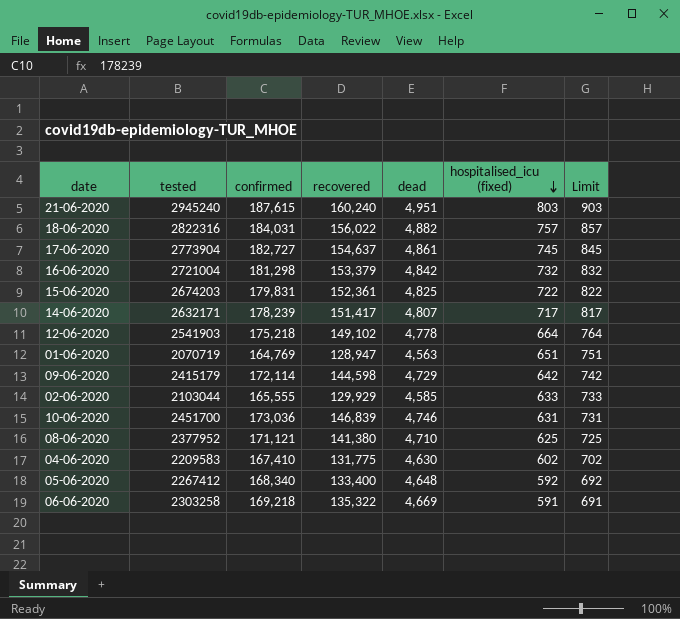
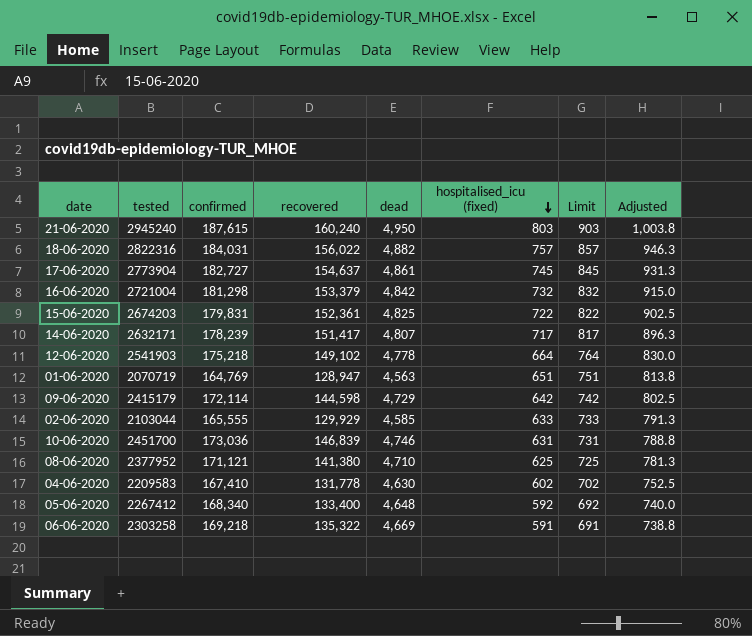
column Adjusted | formula: none -> [hospitalised_icu (fixed)] * 1.25
21-06-2020 | dead: 4,951 -> 4,950
04-06-2020 | recovered: 131,775 -> 131,778

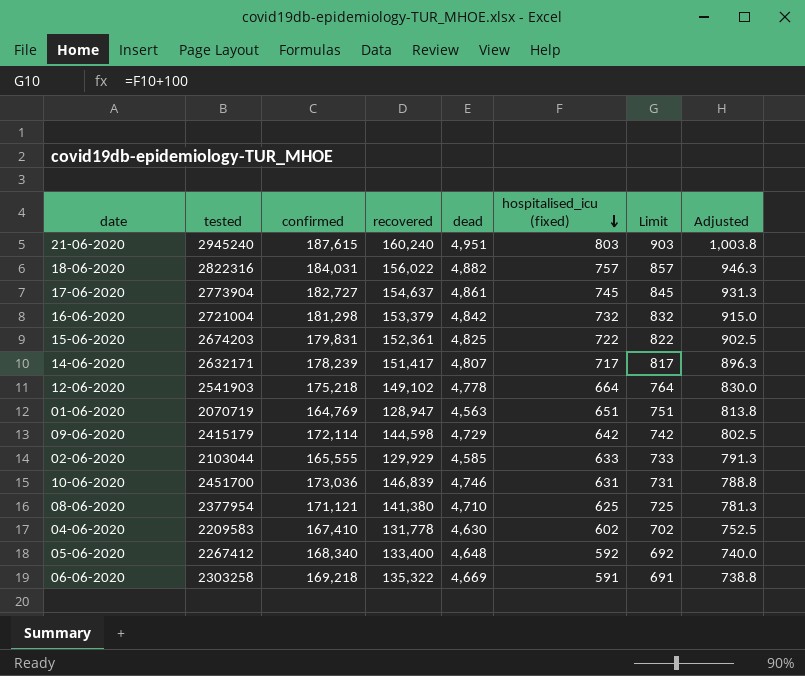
21-06-2020 | dead: 4,950 -> 4,951
08-06-2020 | tested: 2377952 -> 2377954

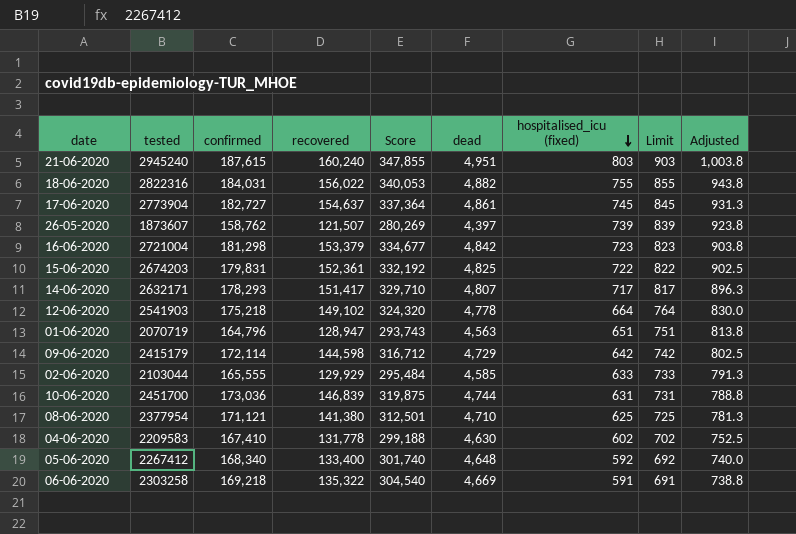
column Score | formula: none -> [confirmed] + [recovered]
18-06-2020 | hospitalised_icu (fixed): 757 -> 755
18-06-2020 | Limit: 857 -> 855
18-06-2020 | Adjusted: 946.3 -> 943.8
row 26-05-2020: none -> 1873607 | 158,762 | 121,507 | 280,269 | 4,397 | 739 | 839 | 923.8
16-06-2020 | hospitalised_icu (fixed): 732 -> 723
16-06-2020 | Limit: 832 -> 823
16-06-2020 | Adjusted: 915.0 -> 903.8
14-06-2020 | confirmed: 178,239 -> 178,293
01-06-2020 | confirmed: 164,769 -> 164,796
10-06-2020 | dead: 4,746 -> 4,744

